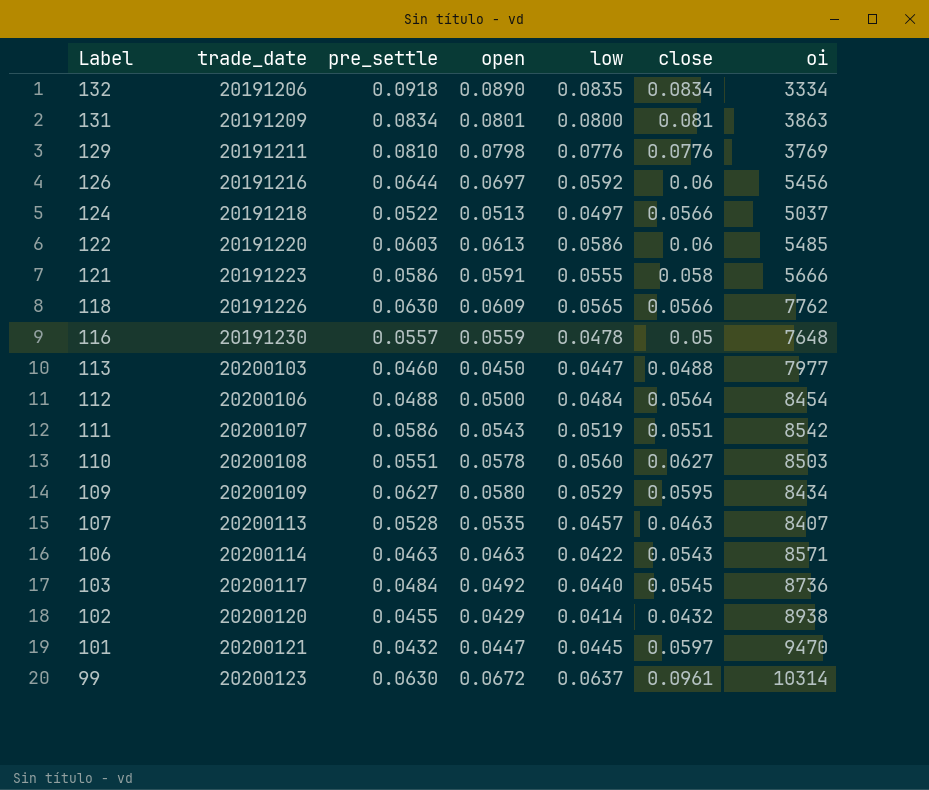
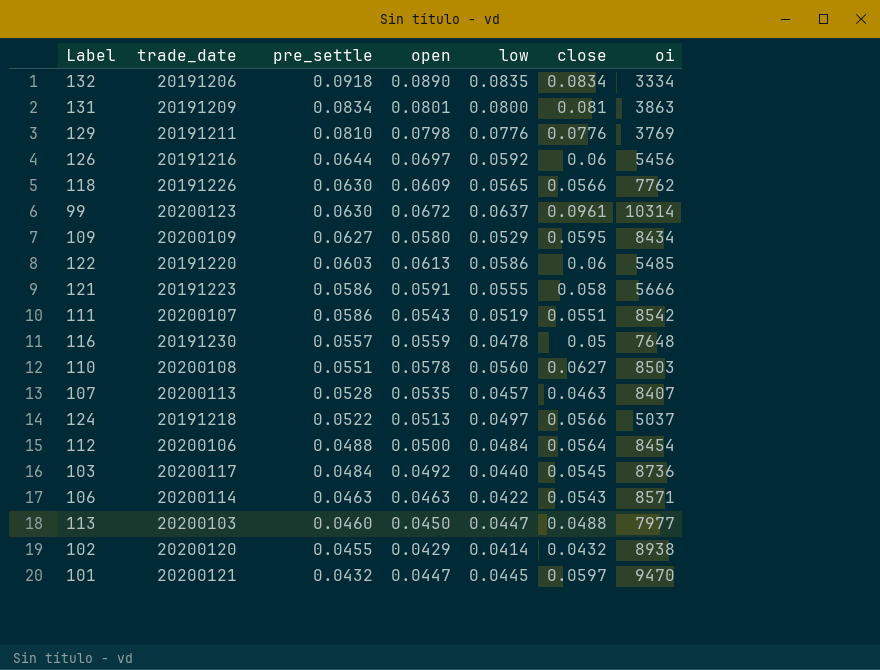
row order: Label descending -> pre_settle descending

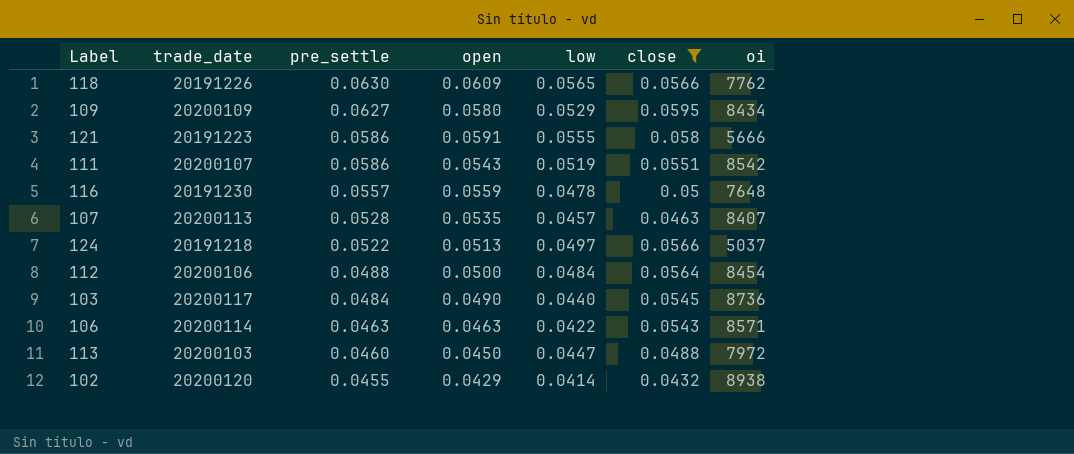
filter: none -> close <= 0.0595
103 | open: 0.0492 -> 0.0490
113 | oi: 7977 -> 7972

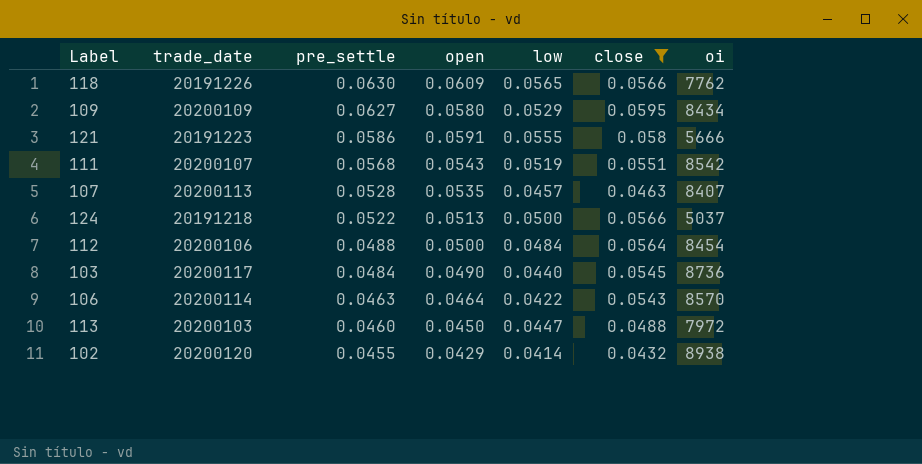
row 116: 20191230 | 0.0557 | 0.0559 | 0.0478 | 0.05 | 7648 -> none
111 | pre_settle: 0.0586 -> 0.0568
124 | low: 0.0497 -> 0.0500
106 | open: 0.0463 -> 0.0464
106 | oi: 8571 -> 8570

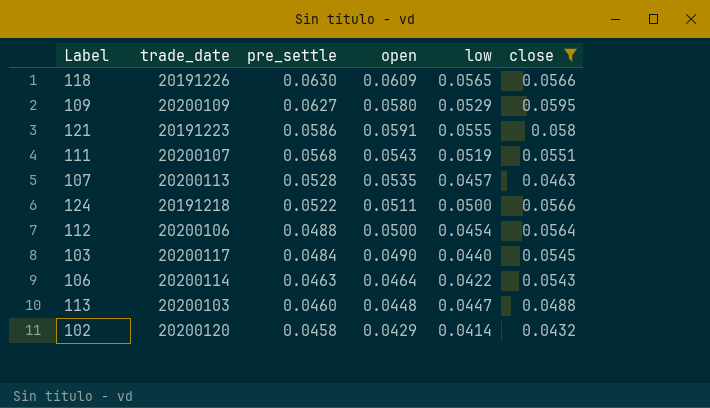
column oi | position: 7 -> none
124 | open: 0.0513 -> 0.0511
112 | low: 0.0484 -> 0.0454
113 | open: 0.0450 -> 0.0448
102 | pre_settle: 0.0455 -> 0.0458

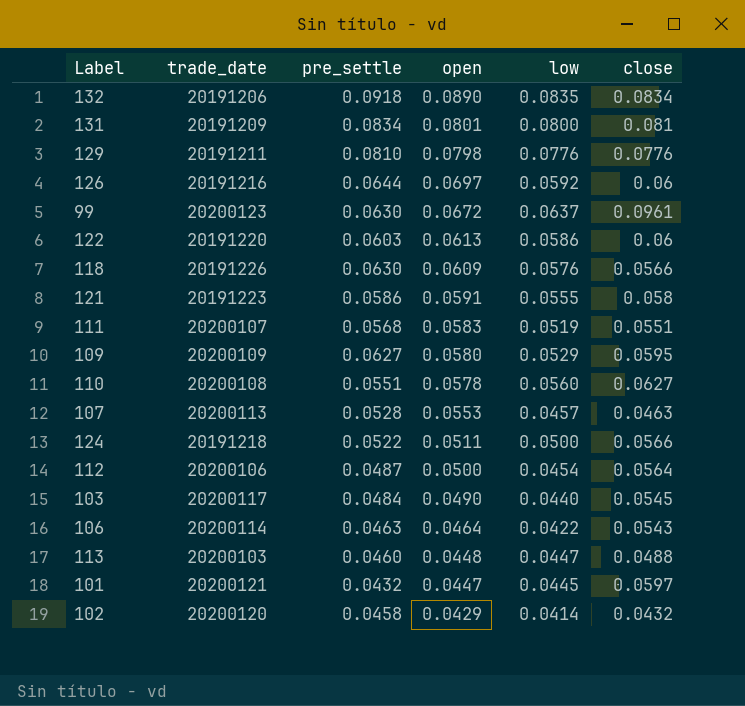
filter: close <= 0.0595 -> none
row order: pre_settle descending -> open descending
118 | low: 0.0565 -> 0.0576
111 | open: 0.0543 -> 0.0583
107 | open: 0.0535 -> 0.0553
112 | pre_settle: 0.0488 -> 0.0487

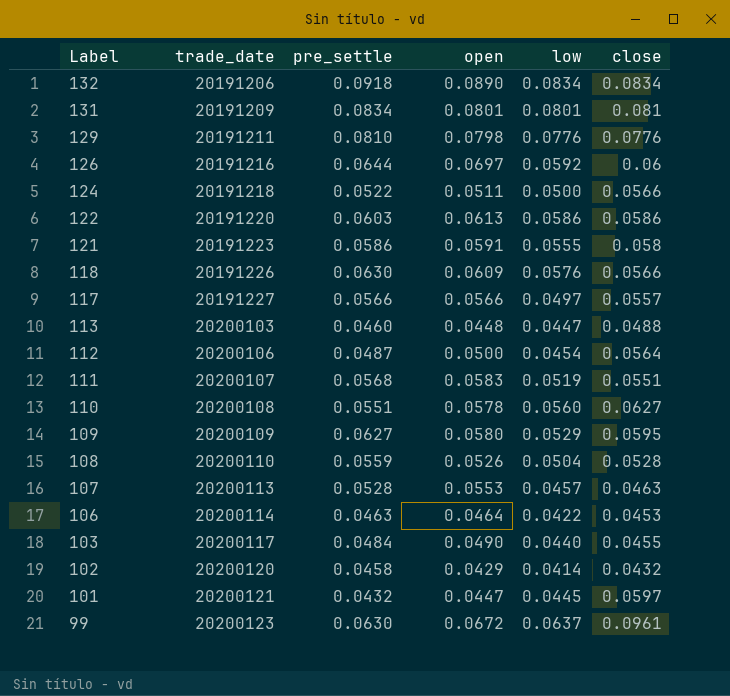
row order: open descending -> Label descending
132 | low: 0.0835 -> 0.0834
131 | low: 0.0800 -> 0.0801
122 | close: 0.06 -> 0.0586
row 117: none -> 20191227 | 0.0566 | 0.0566 | 0.0497 | 0.0557
row 108: none -> 20200110 | 0.0559 | 0.0526 | 0.0504 | 0.0528
106 | close: 0.0543 -> 0.0453
103 | close: 0.0545 -> 0.0455

